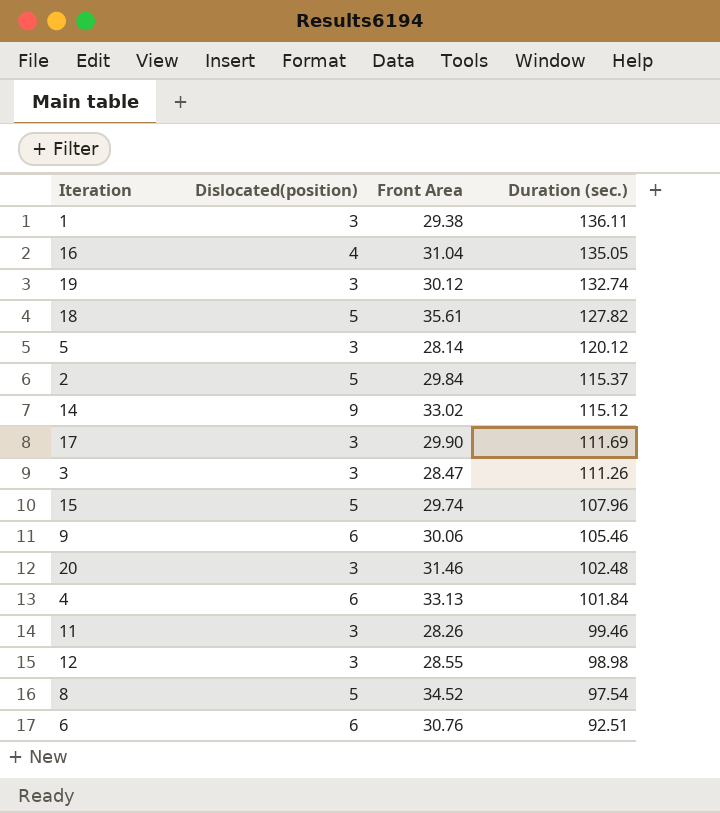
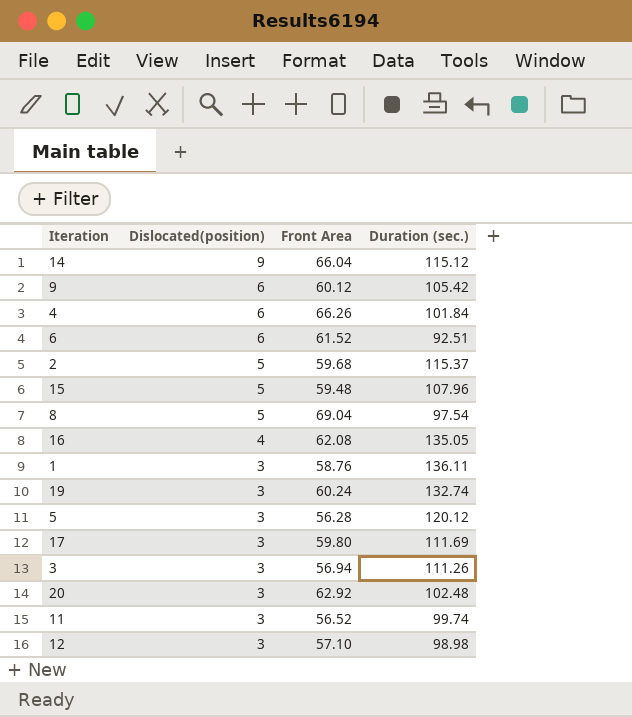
row order: Duration (sec.) descending -> Dislocated(position) descending
row 18: 5 | 35.61 | 127.82 -> none
14 | Front Area: 33.02 -> 66.04
9 | Front Area: 30.06 -> 60.12
9 | Duration (sec.): 105.46 -> 105.42
4 | Front Area: 33.13 -> 66.26
6 | Front Area: 30.76 -> 61.52
2 | Front Area: 29.84 -> 59.68
15 | Front Area: 29.74 -> 59.48
8 | Front Area: 34.52 -> 69.04
16 | Front Area: 31.04 -> 62.08
1 | Front Area: 29.38 -> 58.76
19 | Front Area: 30.12 -> 60.24
5 | Front Area: 28.14 -> 56.28
17 | Front Area: 29.90 -> 59.80
3 | Front Area: 28.47 -> 56.94
20 | Front Area: 31.46 -> 62.92
11 | Front Area: 28.26 -> 56.52
11 | Duration (sec.): 99.46 -> 99.74
12 | Front Area: 28.55 -> 57.10

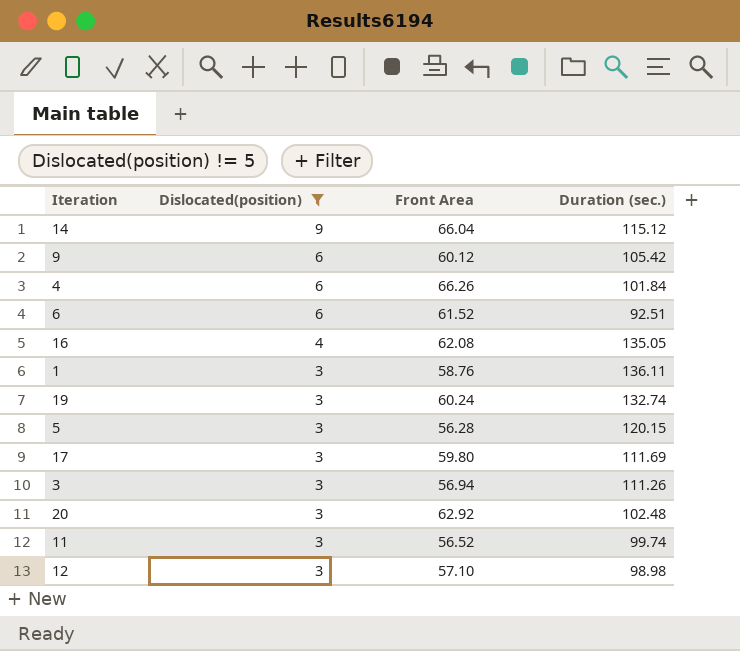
filter: none -> Dislocated(position) != 5
5 | Duration (sec.): 120.12 -> 120.15

